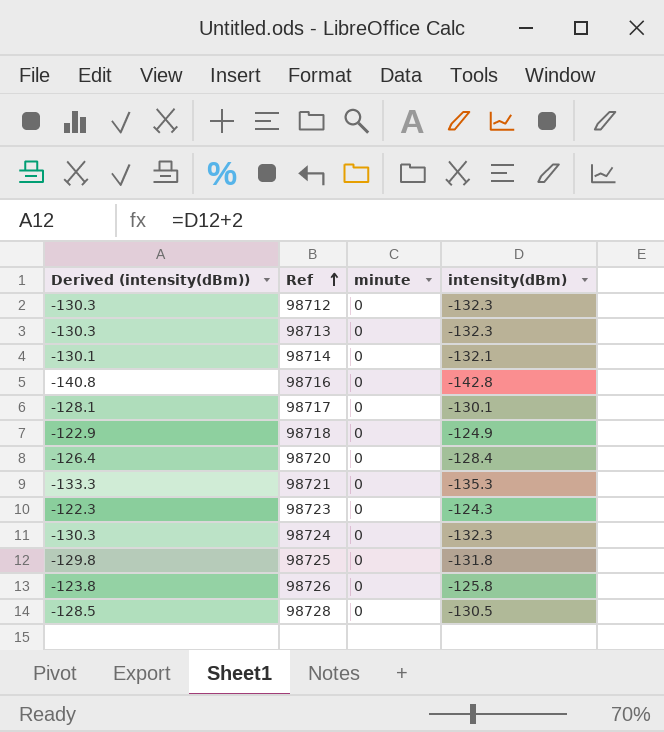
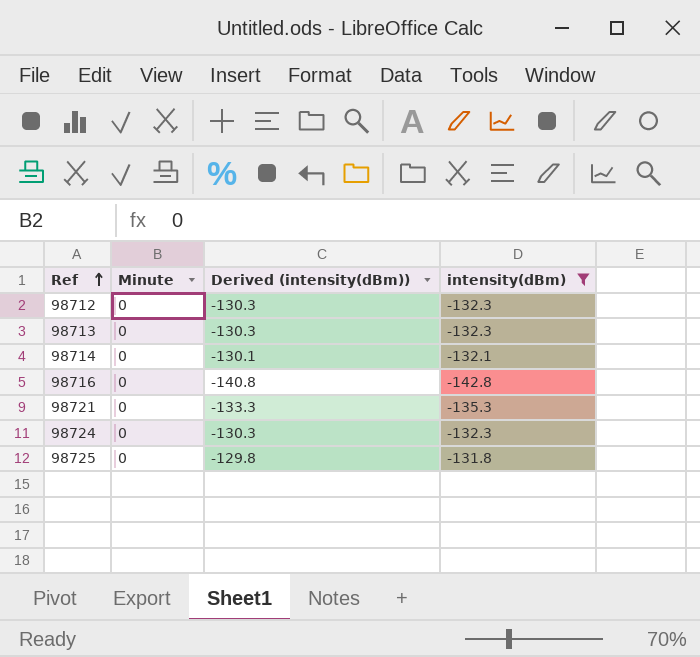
filter: none -> intensity(dBm) <= -131.8
column name: minute -> Minute
column Derived (intensity(dBm)) | position: 1 -> 3

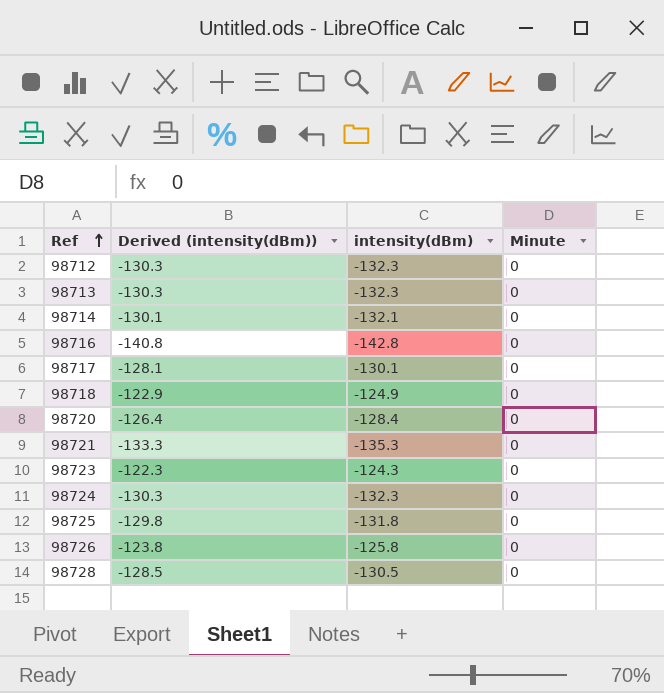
filter: intensity(dBm) <= -131.8 -> none
column Minute | position: 2 -> 4

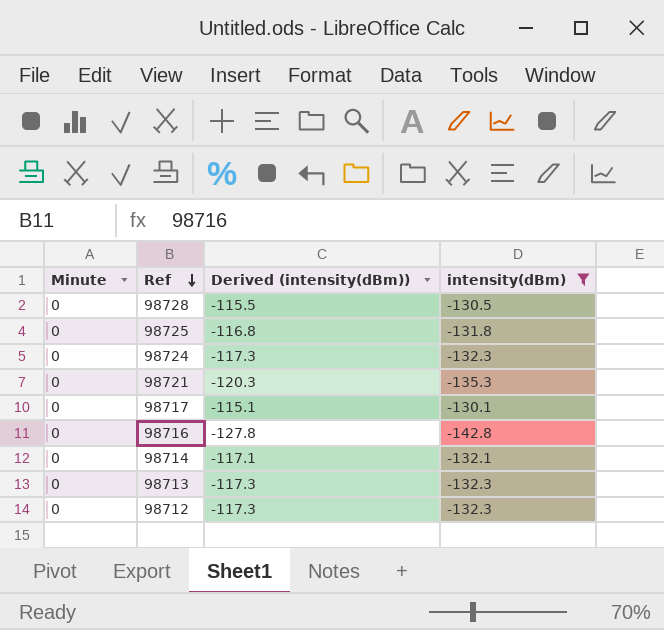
filter: none -> intensity(dBm) <= -130.1
row order: Ref ascending -> Ref descending
column Minute | position: 4 -> 1
column Derived (intensity(dBm)) | formula: [intensity(dBm)] + 2 -> [intensity(dBm)] + 15

